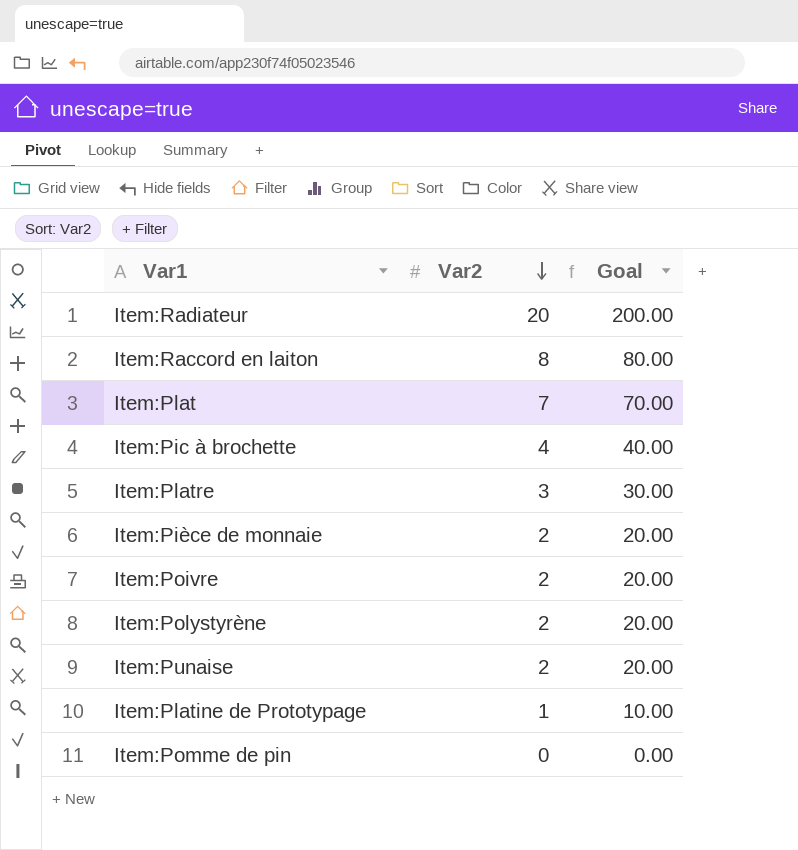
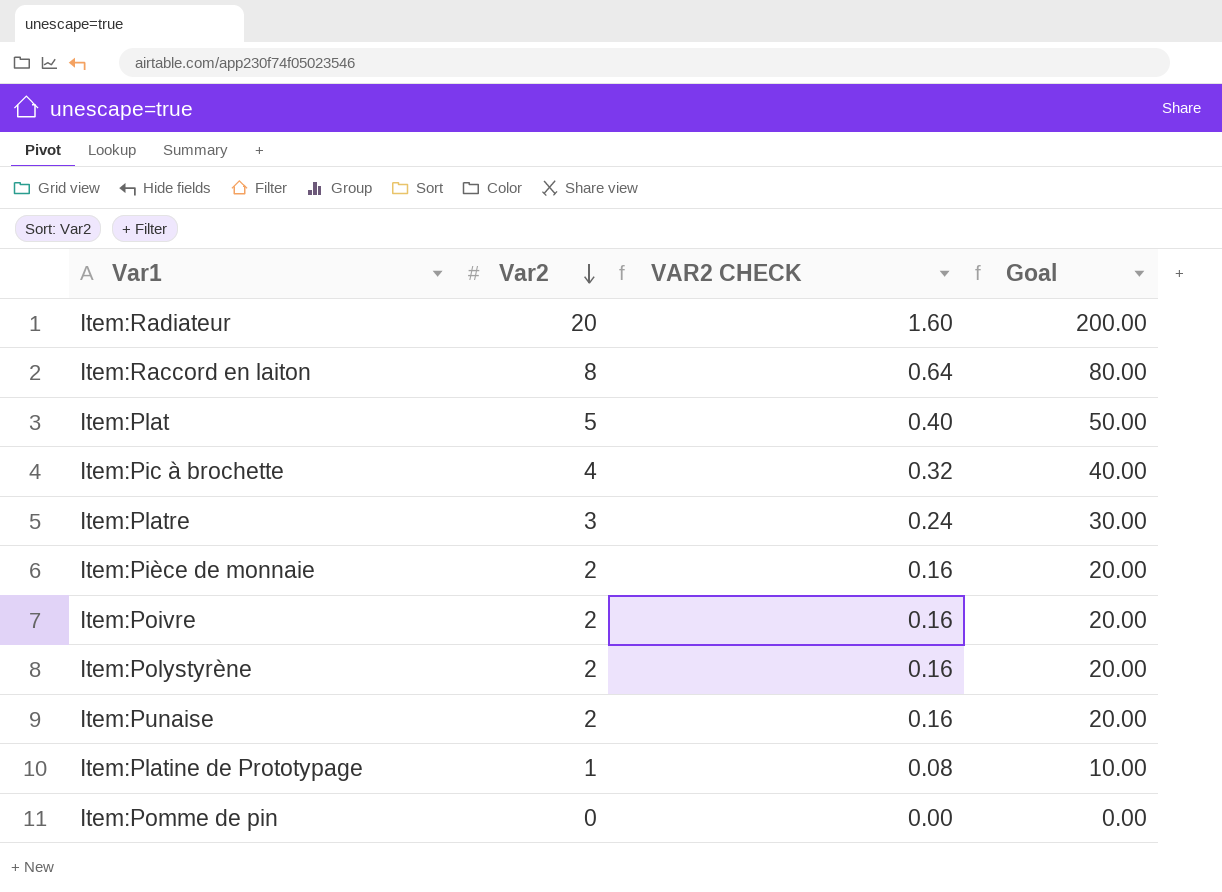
column VAR2 CHECK | formula: none -> [Var2] * 0.08
Item:Plat | Var2: 7 -> 5
Item:Plat | Goal: 70.00 -> 50.00

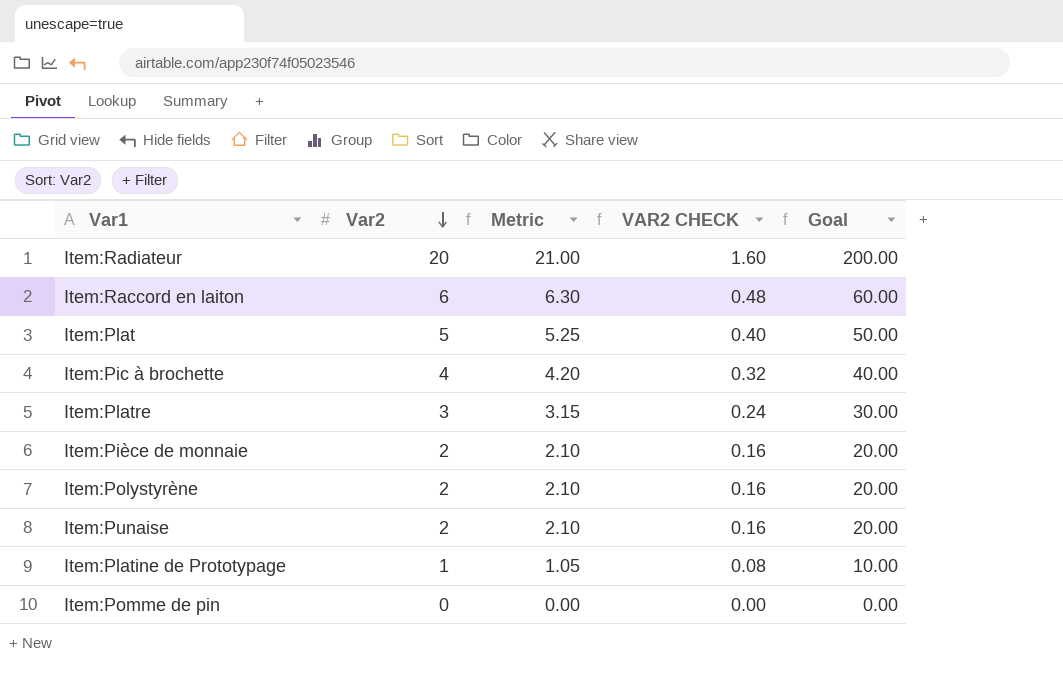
column Metric | formula: none -> [Var2] * 1.05
row Item:Poivre: 2 | 0.16 | 20.00 -> none
Item:Raccord en laiton | Var2: 8 -> 6
Item:Raccord en laiton | VAR2 CHECK: 0.64 -> 0.48
Item:Raccord en laiton | Goal: 80.00 -> 60.00

